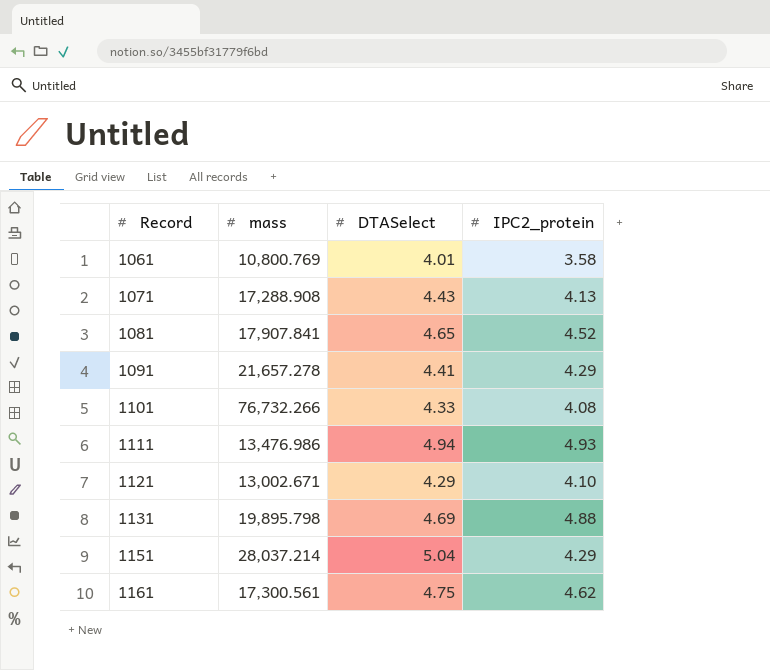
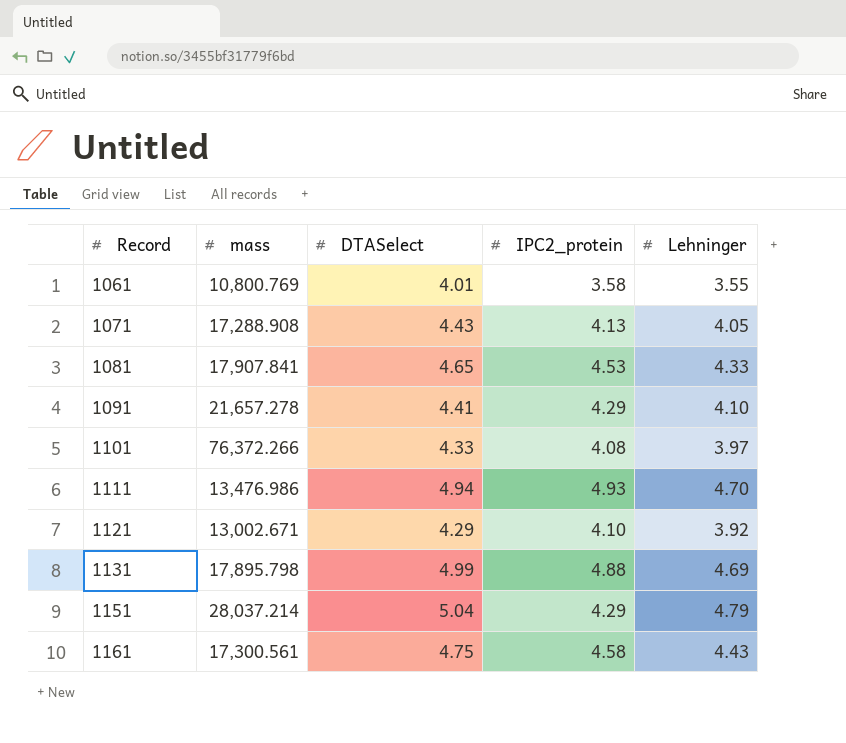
column Lehninger | position: none -> 5
1081 | IPC2_protein: 4.52 -> 4.53
1101 | mass: 76,732.266 -> 76,372.266
1131 | mass: 19,895.798 -> 17,895.798
1131 | DTASelect: 4.69 -> 4.99
1161 | IPC2_protein: 4.62 -> 4.58

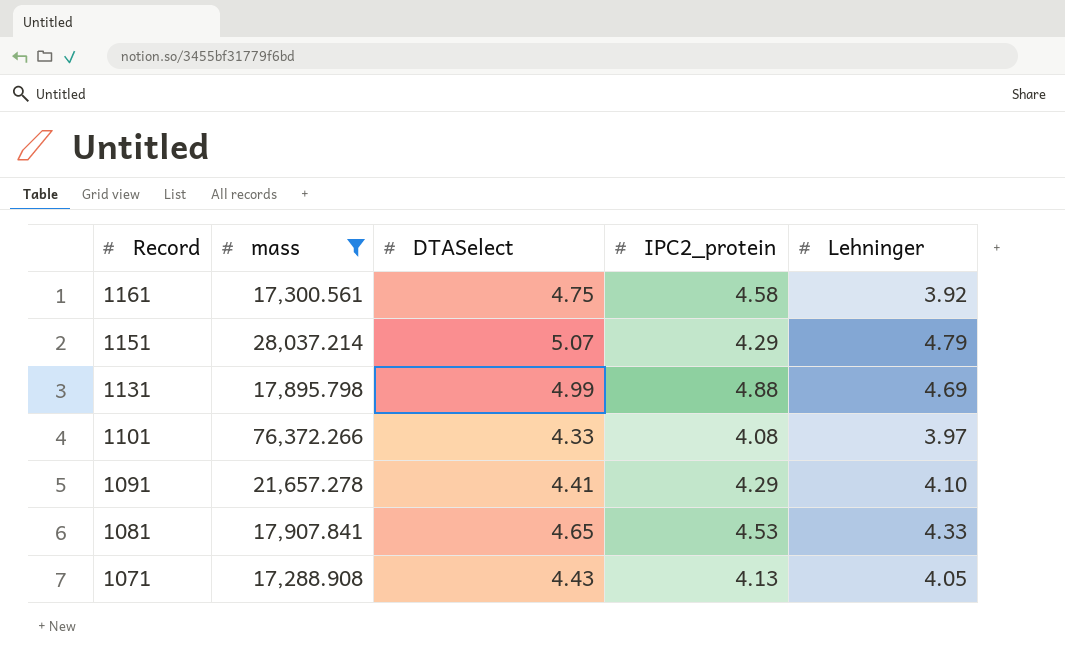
filter: none -> mass >= 17,288.908
row order: Record ascending -> Record descending
1161 | Lehninger: 4.43 -> 3.92
1151 | DTASelect: 5.04 -> 5.07

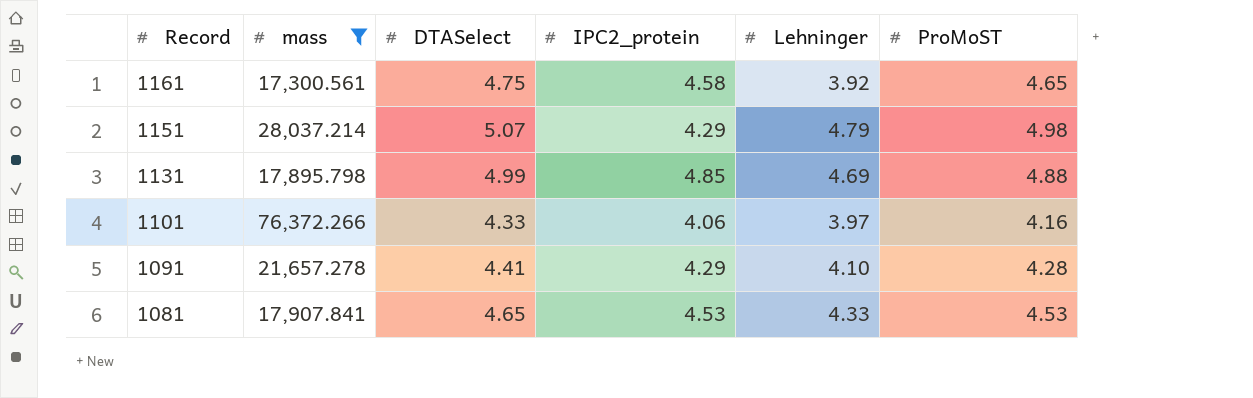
column ProMoST | position: none -> 6
row 1071: 17,288.908 | 4.43 | 4.13 | 4.05 -> none
1131 | IPC2_protein: 4.88 -> 4.85
1101 | IPC2_protein: 4.08 -> 4.06

